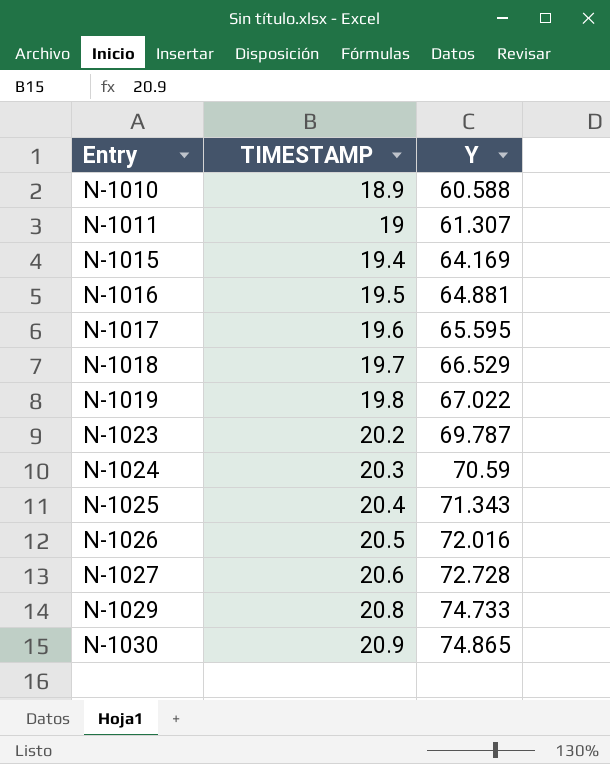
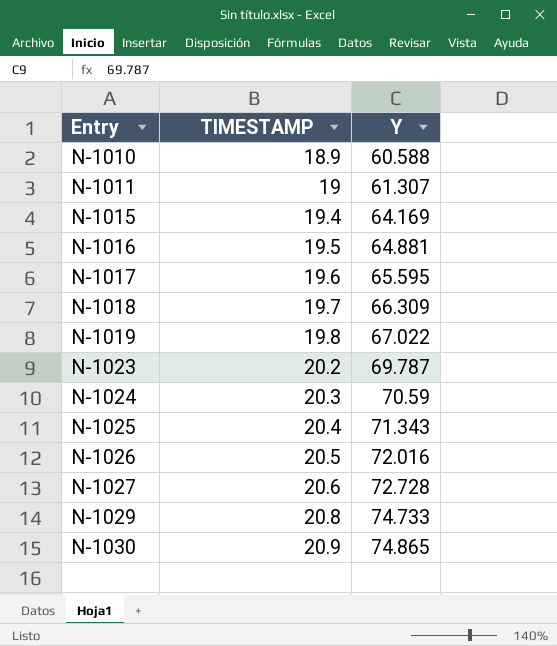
N-1018 | Y: 66.529 -> 66.309

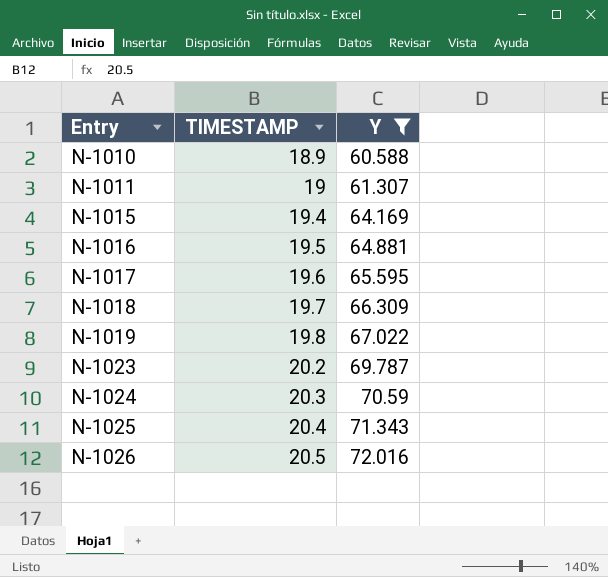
filter: none -> Y <= 72.016

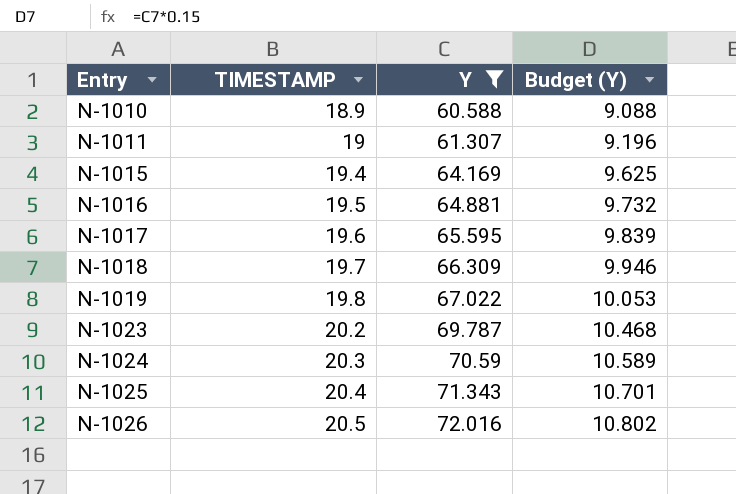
column Budget (Y) | formula: none -> [Y] * 0.15

